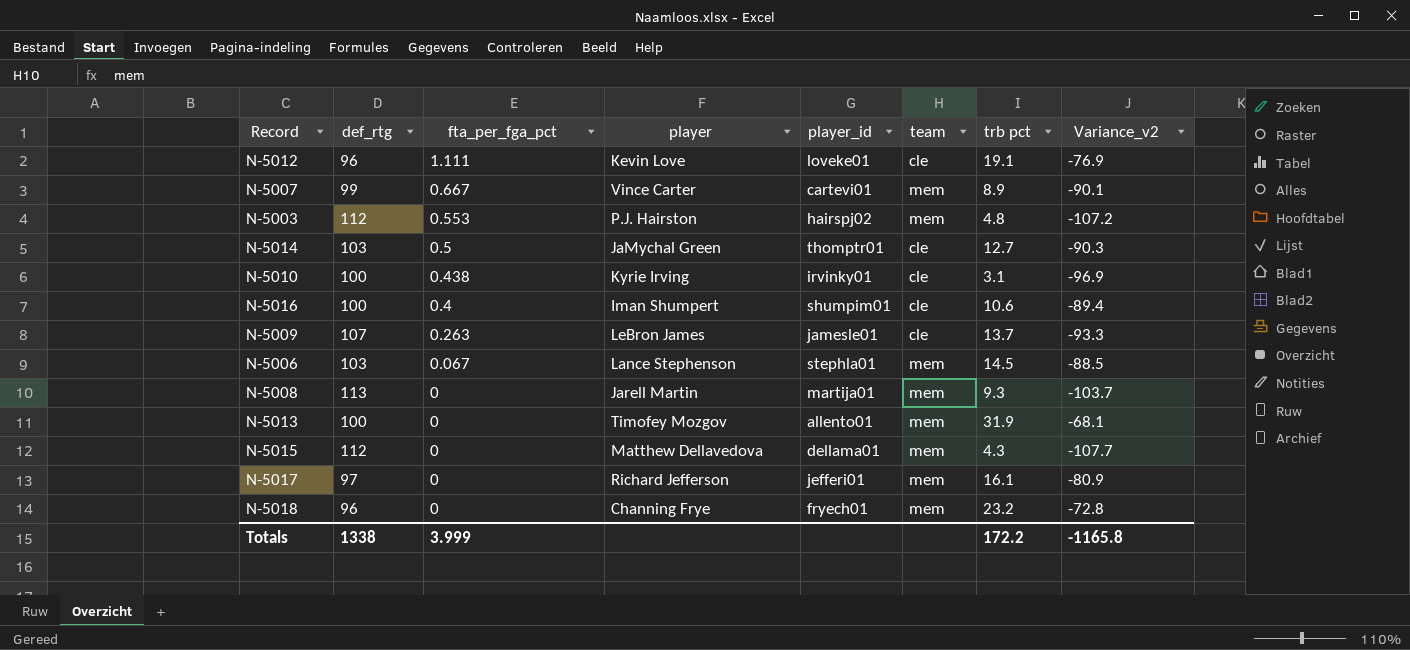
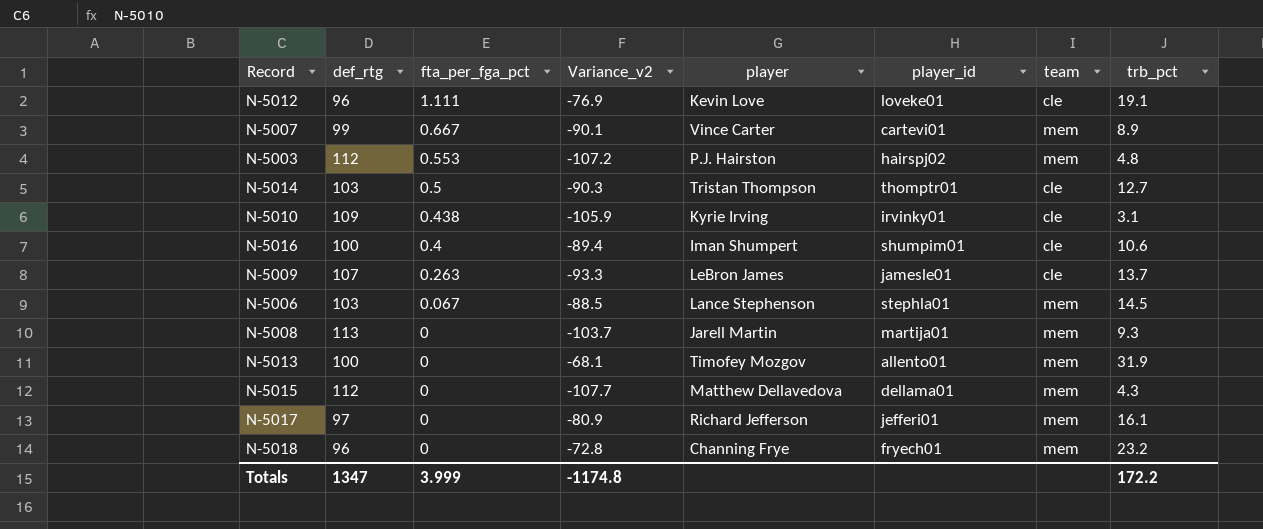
column Variance_v2 | position: 8 -> 4
column name: trb pct -> trb_pct
N-5014 | player: JaMychal Green -> Tristan Thompson
N-5010 | def_rtg: 100 -> 109
N-5010 | Variance_v2: -96.9 -> -105.9
Totals | def_rtg: 1338 -> 1347
Totals | Variance_v2: -1165.8 -> -1174.8

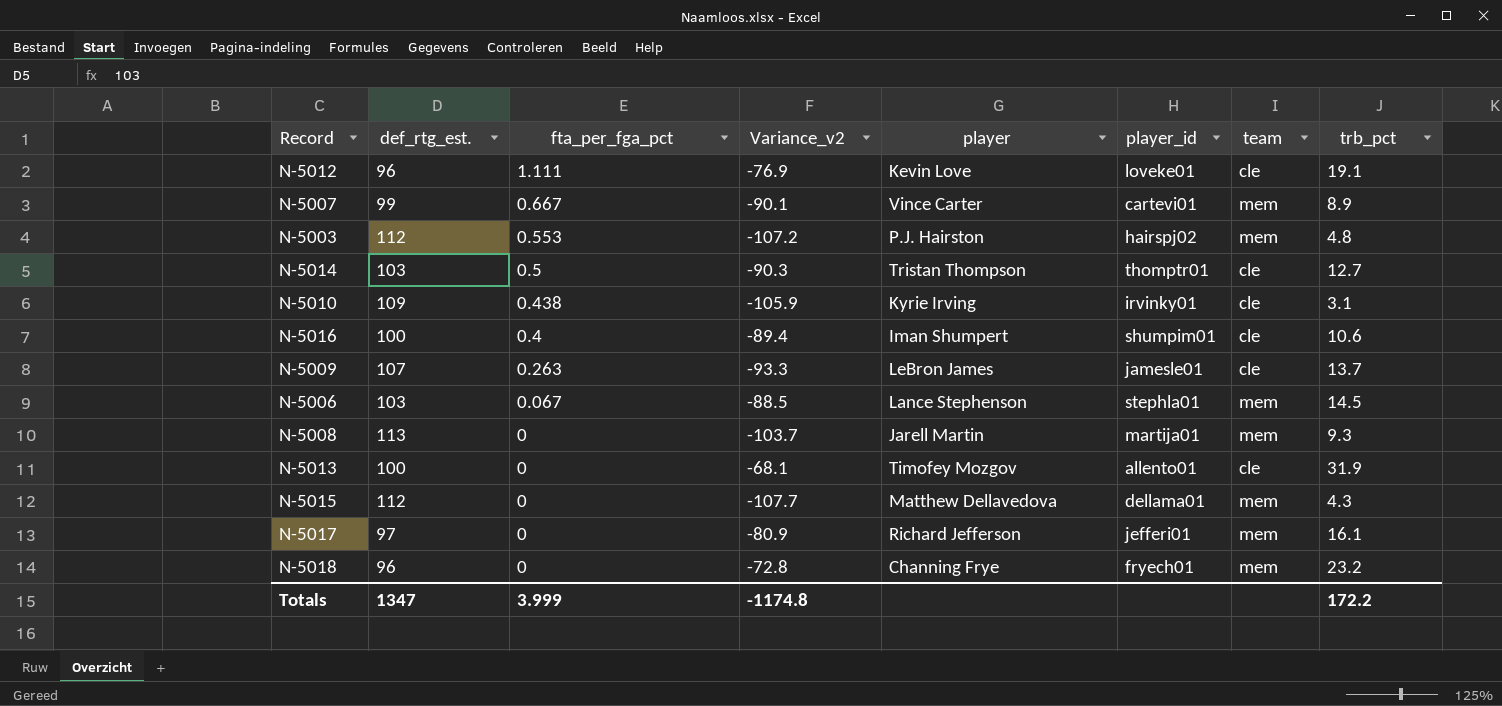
column name: def_rtg -> def_rtg_est.
N-5013 | team: mem -> cle

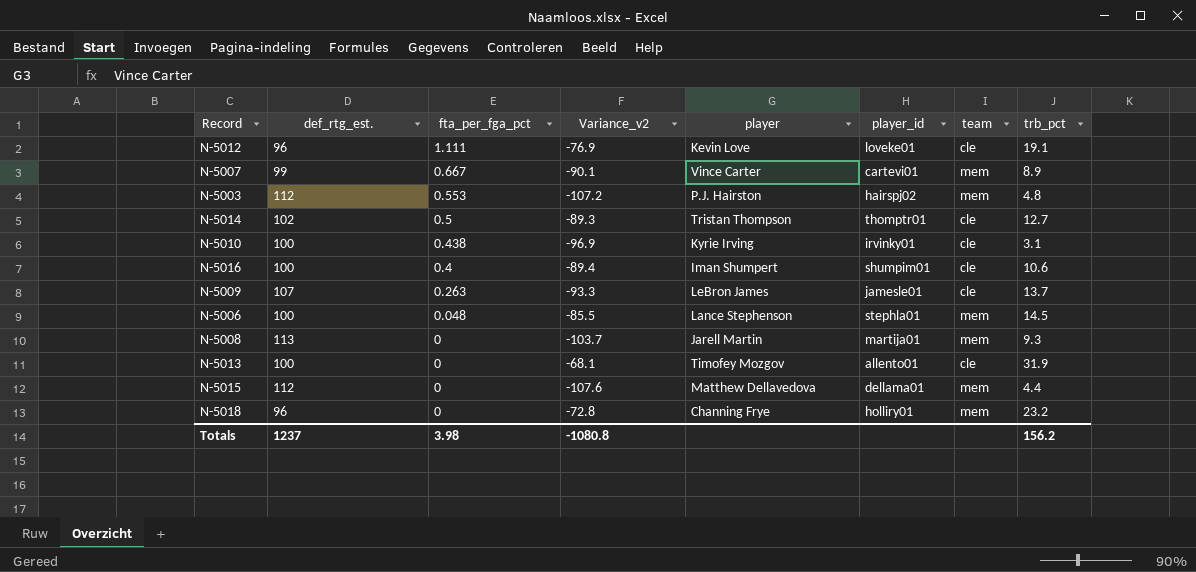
row N-5017: 97 | 0 | -80.9 | Richard Jefferson | jefferi01 | mem | 16.1 -> none
N-5014 | def_rtg_est.: 103 -> 102
N-5014 | Variance_v2: -90.3 -> -89.3
N-5010 | def_rtg_est.: 109 -> 100
N-5010 | Variance_v2: -105.9 -> -96.9
N-5006 | def_rtg_est.: 103 -> 100
N-5006 | fta_per_fga_pct: 0.067 -> 0.048
N-5006 | Variance_v2: -88.5 -> -85.5
N-5015 | Variance_v2: -107.7 -> -107.6
N-5015 | trb_pct: 4.3 -> 4.4
N-5018 | player_id: fryech01 -> holliry01
Totals | def_rtg_est.: 1347 -> 1237
Totals | fta_per_fga_pct: 3.999 -> 3.98
Totals | Variance_v2: -1174.8 -> -1080.8
Totals | trb_pct: 172.2 -> 156.2

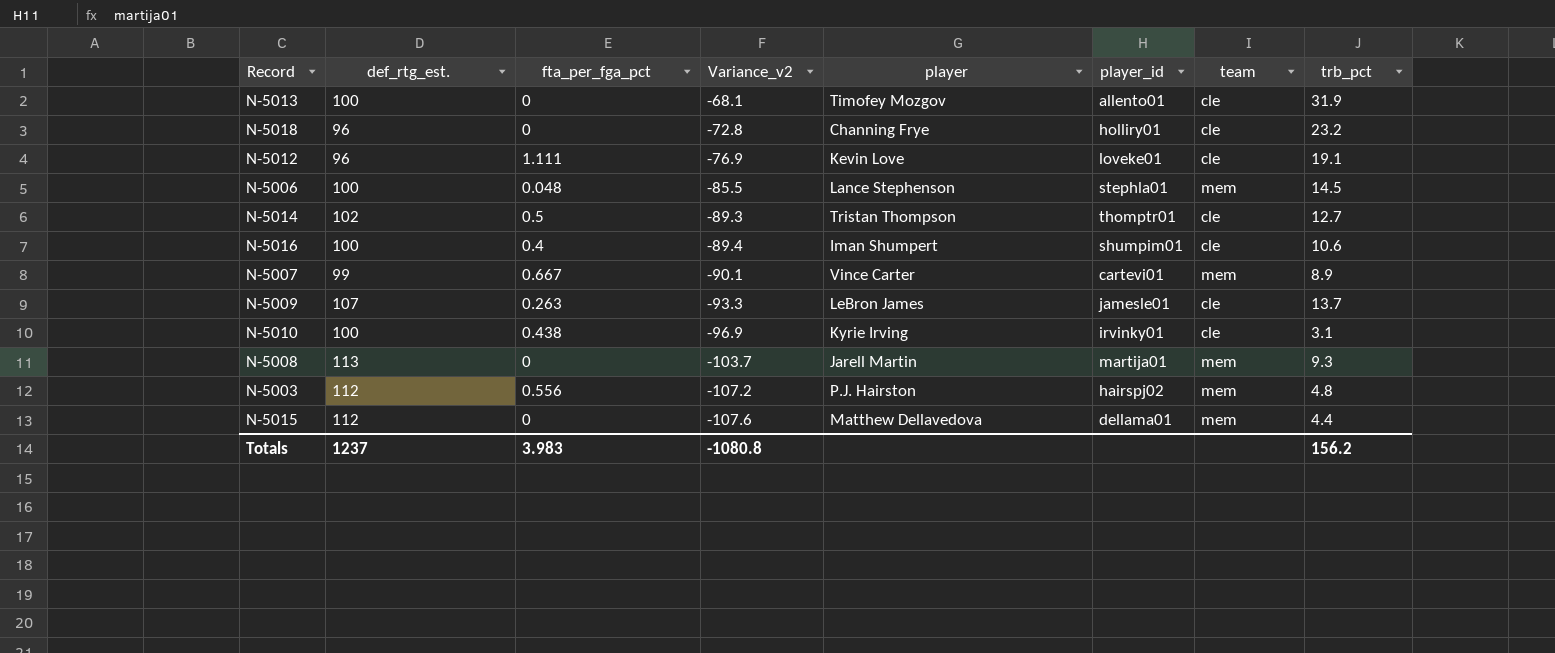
row order: fta_per_fga_pct descending -> Variance_v2 descending
N-5018 | team: mem -> cle
N-5003 | fta_per_fga_pct: 0.553 -> 0.556
Totals | fta_per_fga_pct: 3.98 -> 3.983

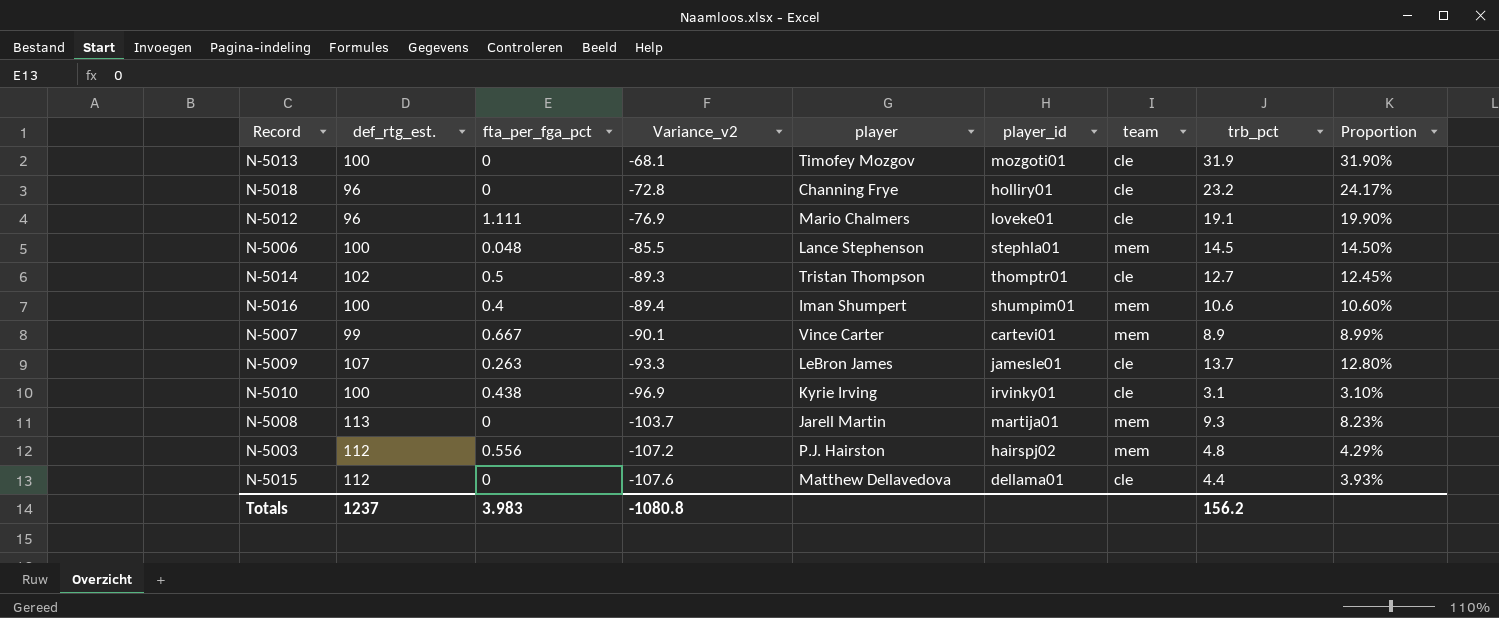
column Proportion | formula: none -> [trb_pct] / [def_rtg_est.]
N-5013 | player_id: allento01 -> mozgoti01
N-5012 | player: Kevin Love -> Mario Chalmers
N-5016 | team: cle -> mem
N-5015 | team: mem -> cle

